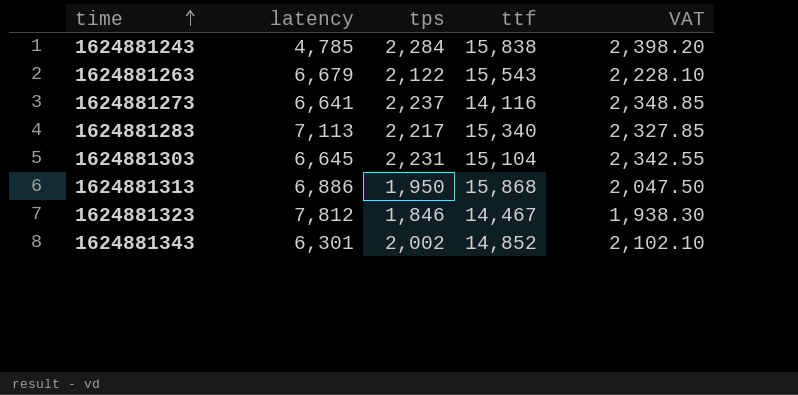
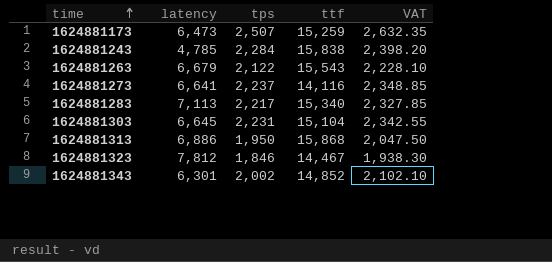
row 1624881173: none -> 6,473 | 2,507 | 15,259 | 2,632.35

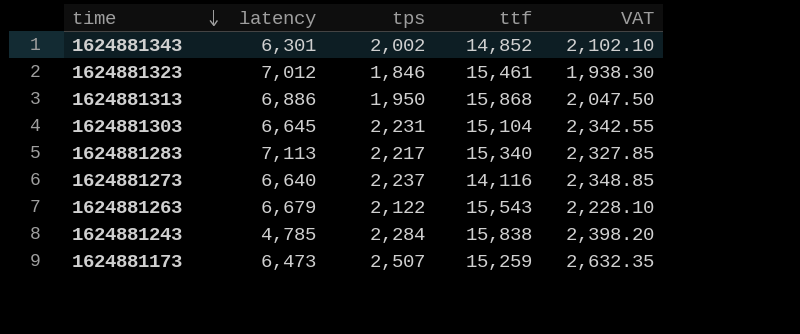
row order: time ascending -> time descending
1624881323 | latency: 7,812 -> 7,012
1624881323 | ttf: 14,467 -> 15,461
1624881273 | latency: 6,641 -> 6,640

